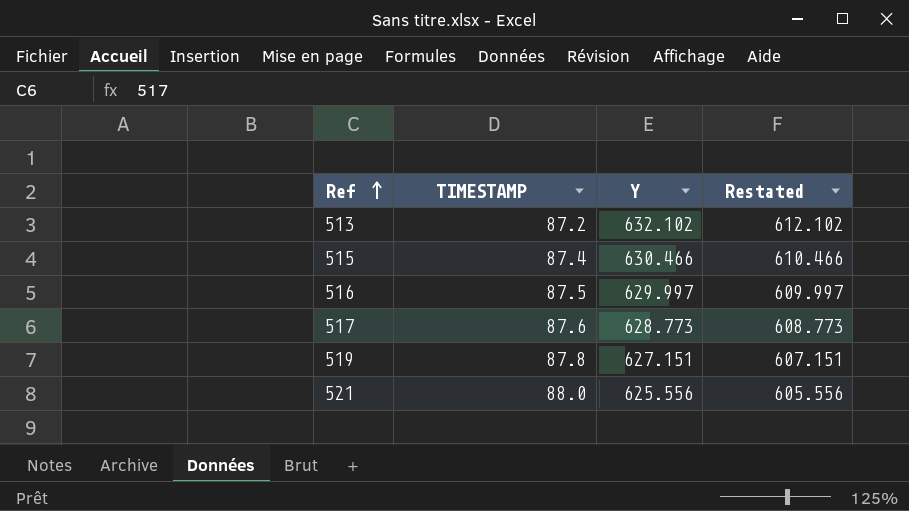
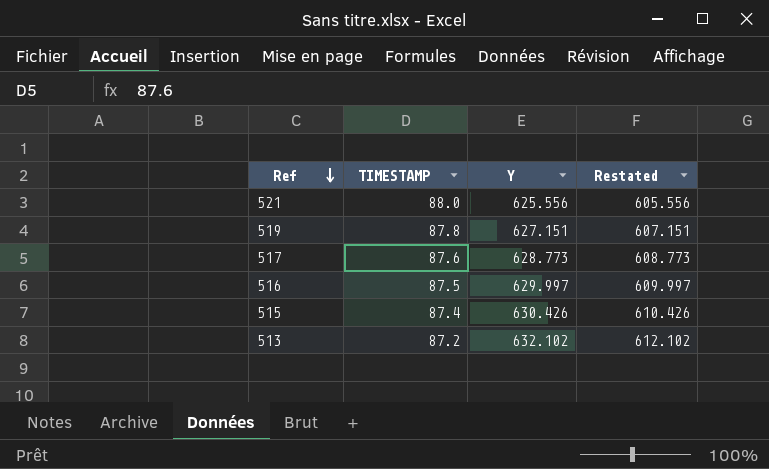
row order: Ref ascending -> Ref descending
515 | Y: 630.466 -> 630.426
515 | Restated: 610.466 -> 610.426

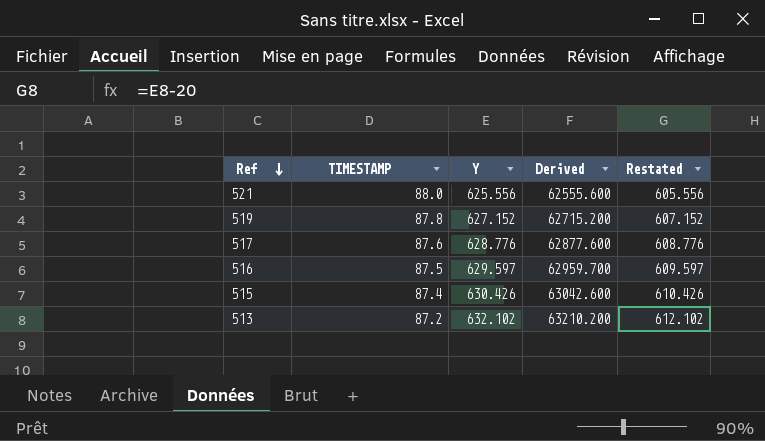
column Derived | formula: none -> [Y] * 100
519 | Y: 627.151 -> 627.152
519 | Restated: 607.151 -> 607.152
517 | Y: 628.773 -> 628.776
517 | Restated: 608.773 -> 608.776
516 | Y: 629.997 -> 629.597
516 | Restated: 609.997 -> 609.597

